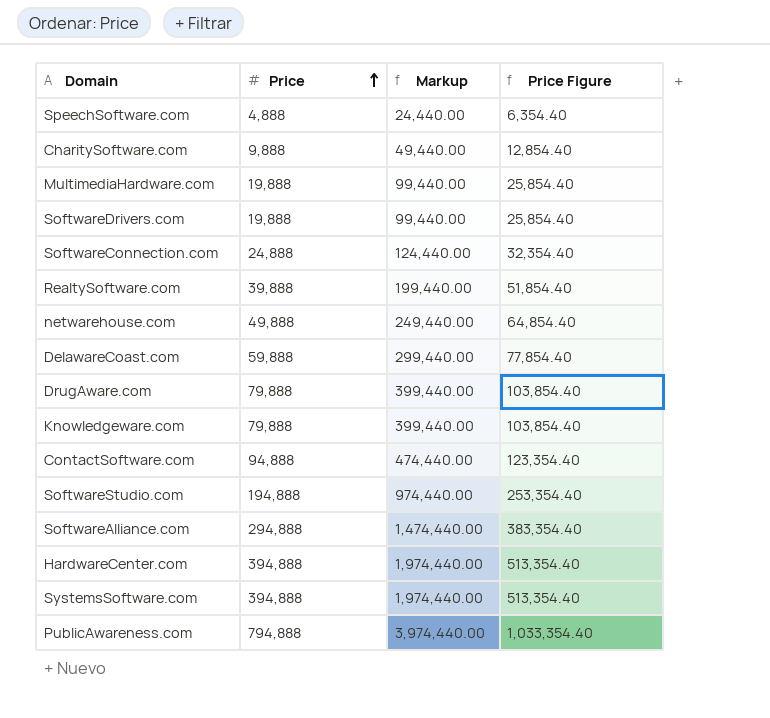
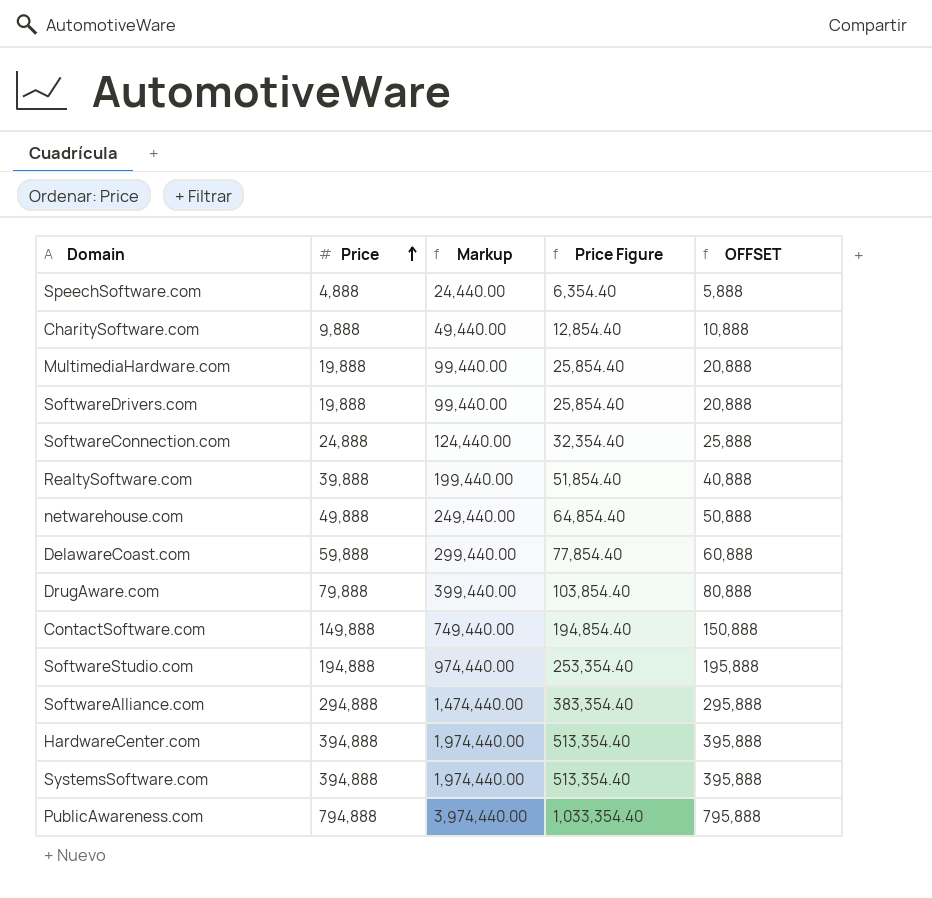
column OFFSET | formula: none -> [Price] + 1000
row Knowledgeware.com: 79,888 | 399,440.00 | 103,854.40 -> none
ContactSoftware.com | Price: 94,888 -> 149,888
ContactSoftware.com | Markup: 474,440.00 -> 749,440.00
ContactSoftware.com | Price Figure: 123,354.40 -> 194,854.40

